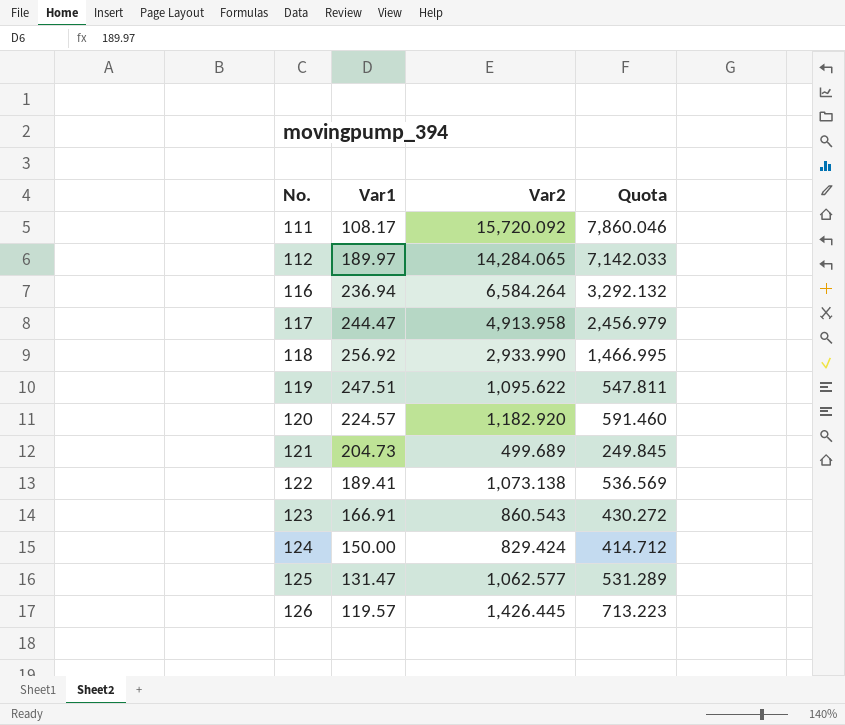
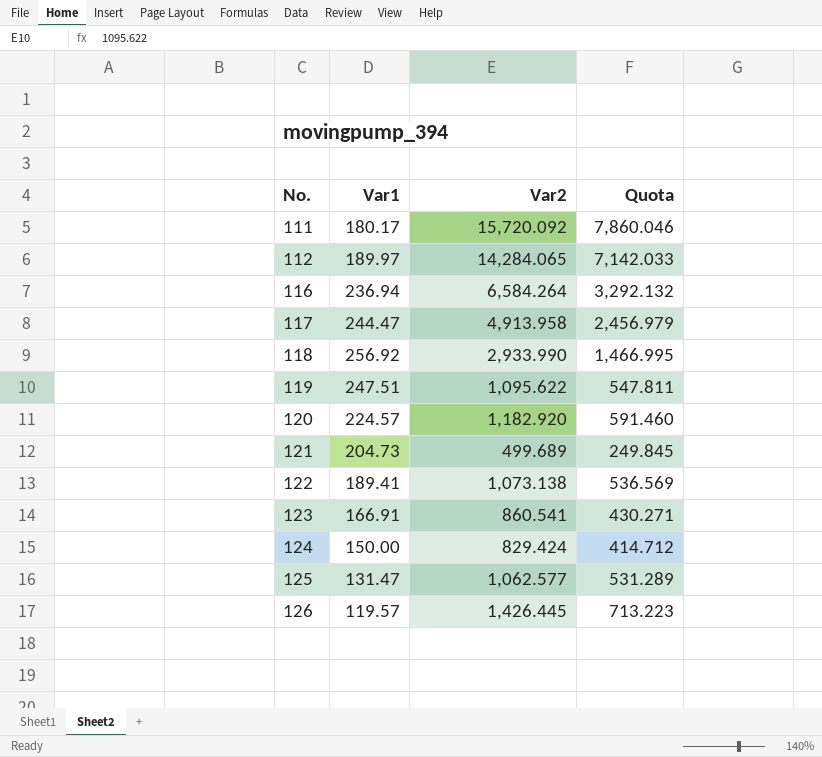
111 | Var1: 108.17 -> 180.17
123 | Var2: 860.543 -> 860.541
123 | Quota: 430.272 -> 430.271

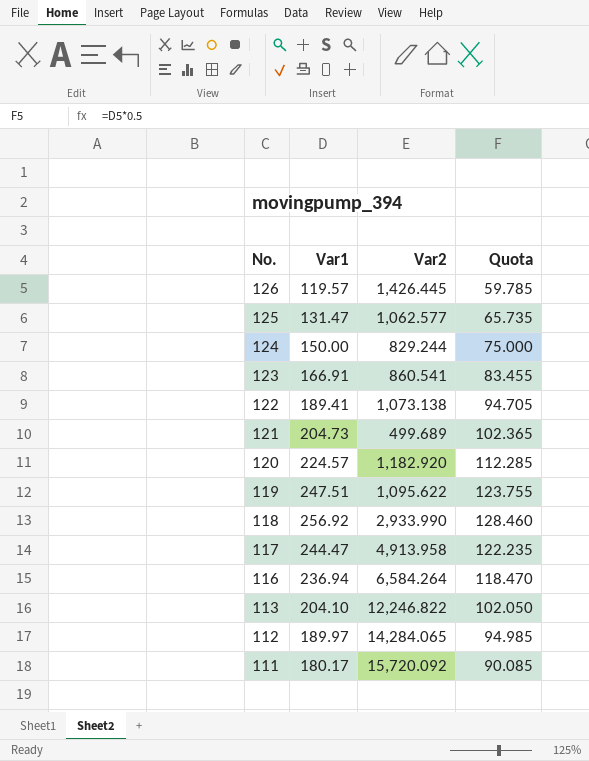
row order: No. ascending -> No. descending
column Quota | formula: [Var2] * 0.5 -> [Var1] * 0.5
124 | Var2: 829.424 -> 829.244
row 113: none -> 204.10 | 12,246.822 | 102.050

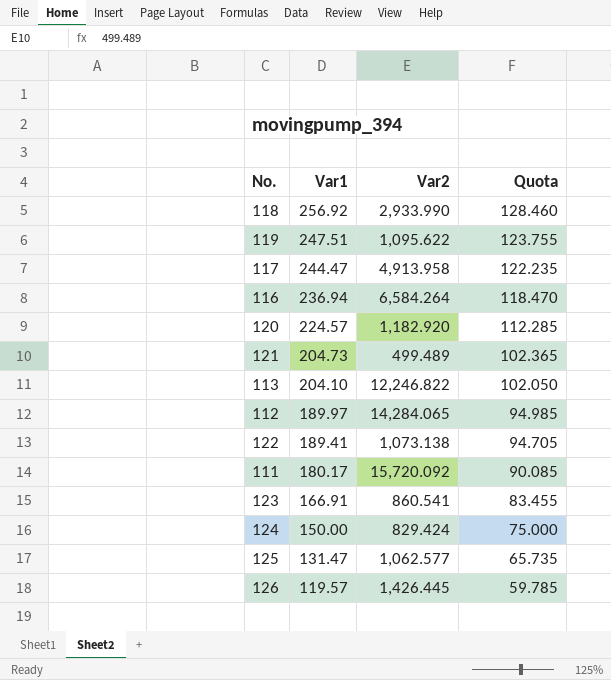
row order: No. descending -> Var1 descending
121 | Var2: 499.689 -> 499.489
124 | Var2: 829.244 -> 829.424

